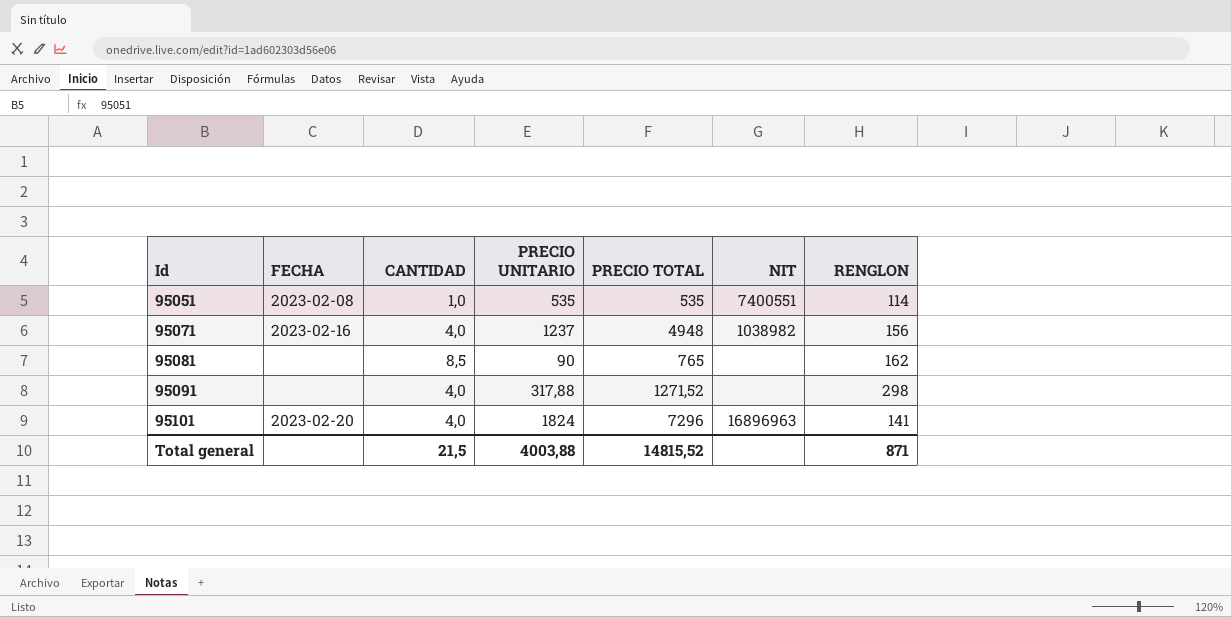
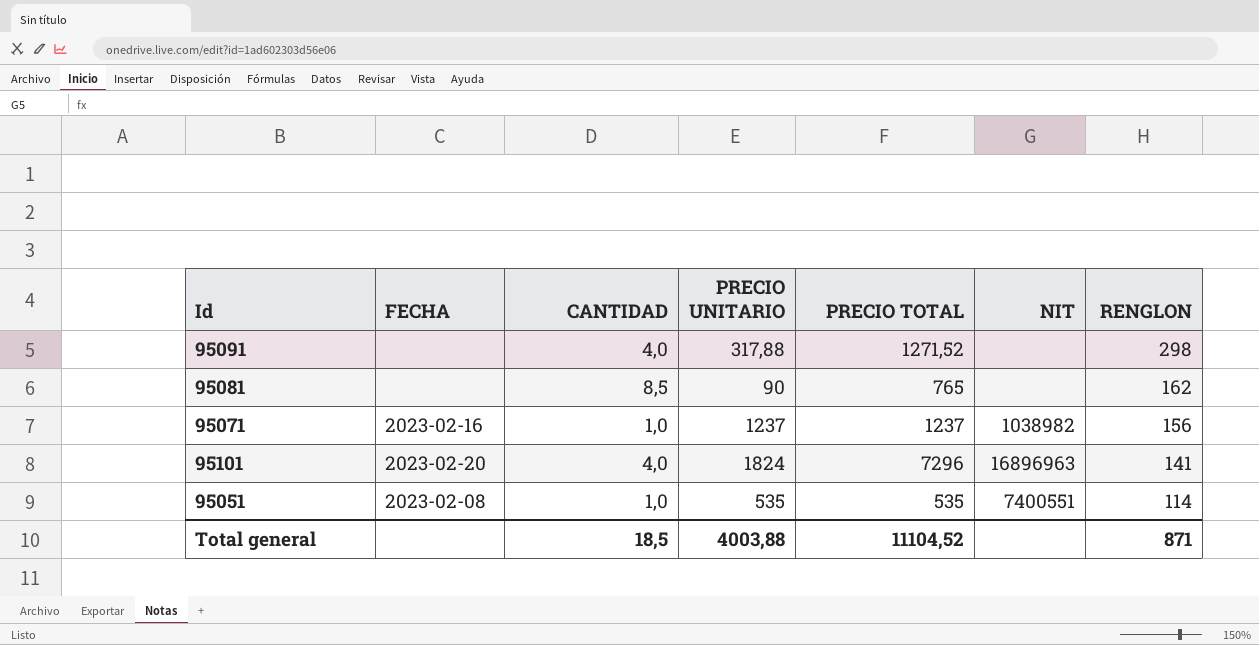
row order: Id ascending -> RENGLON descending
95071 | CANTIDAD: 4,0 -> 1,0
95071 | PRECIO TOTAL: 4948 -> 1237
Total general | CANTIDAD: 21,5 -> 18,5
Total general | PRECIO TOTAL: 14815,52 -> 11104,52

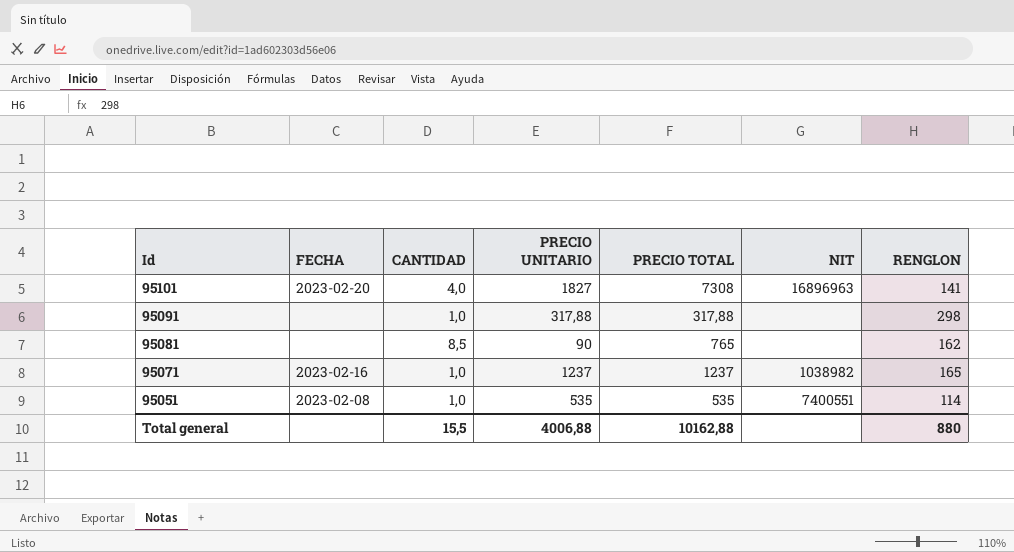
row order: RENGLON descending -> Id descending
95101 | PRECIO UNITARIO: 1824 -> 1827
95101 | PRECIO TOTAL: 7296 -> 7308
95091 | CANTIDAD: 4,0 -> 1,0
95091 | PRECIO TOTAL: 1271,52 -> 317,88
95071 | RENGLON: 156 -> 165
Total general | CANTIDAD: 18,5 -> 15,5
Total general | PRECIO UNITARIO: 4003,88 -> 4006,88
Total general | PRECIO TOTAL: 11104,52 -> 10162,88
Total general | RENGLON: 871 -> 880

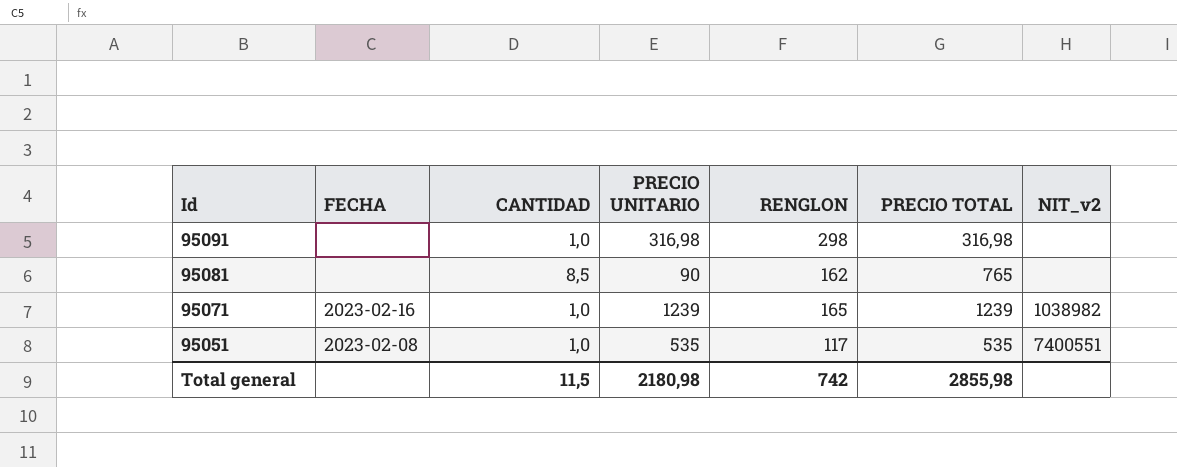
column RENGLON | position: 7 -> 5
column name: NIT -> NIT_v2
row 95101: 2023-02-20 | 4,0 | 1827 | 7308 | 16896963 | 141 -> none
95091 | PRECIO UNITARIO: 317,88 -> 316,98
95091 | PRECIO TOTAL: 317,88 -> 316,98
95071 | PRECIO UNITARIO: 1237 -> 1239
95071 | PRECIO TOTAL: 1237 -> 1239
95051 | RENGLON: 114 -> 117
Total general | CANTIDAD: 15,5 -> 11,5
Total general | PRECIO UNITARIO: 4006,88 -> 2180,98
Total general | RENGLON: 880 -> 742
Total general | PRECIO TOTAL: 10162,88 -> 2855,98

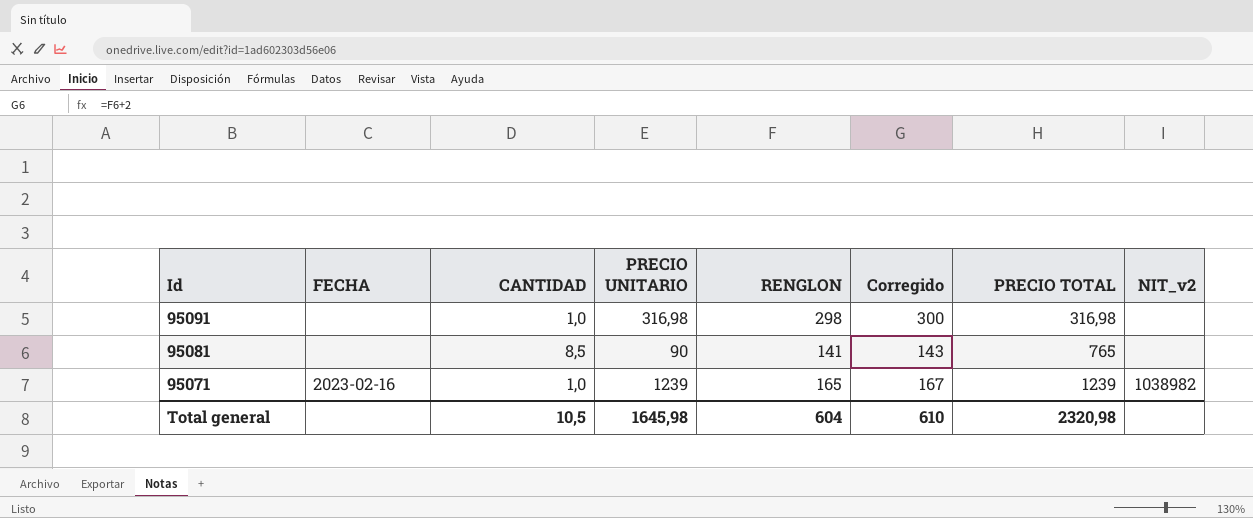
column Corregido | formula: none -> [RENGLON] + 2
row 95051: 2023-02-08 | 1,0 | 535 | 117 | 535 | 7400551 -> none
95081 | RENGLON: 162 -> 141
Total general | CANTIDAD: 11,5 -> 10,5
Total general | PRECIO UNITARIO: 2180,98 -> 1645,98
Total general | RENGLON: 742 -> 604
Total general | PRECIO TOTAL: 2855,98 -> 2320,98

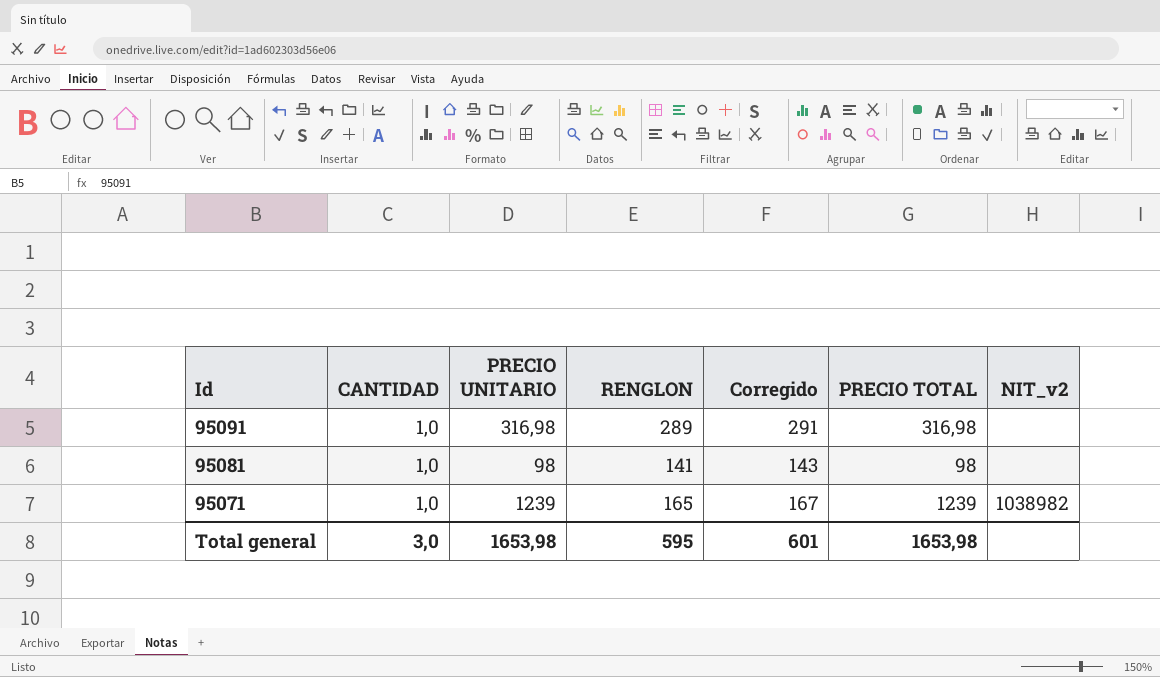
column FECHA | position: 2 -> none
95091 | RENGLON: 298 -> 289
95091 | Corregido: 300 -> 291
95081 | CANTIDAD: 8,5 -> 1,0
95081 | PRECIO UNITARIO: 90 -> 98
95081 | PRECIO TOTAL: 765 -> 98
Total general | CANTIDAD: 10,5 -> 3,0
Total general | PRECIO UNITARIO: 1645,98 -> 1653,98
Total general | RENGLON: 604 -> 595
Total general | Corregido: 610 -> 601
Total general | PRECIO TOTAL: 2320,98 -> 1653,98

